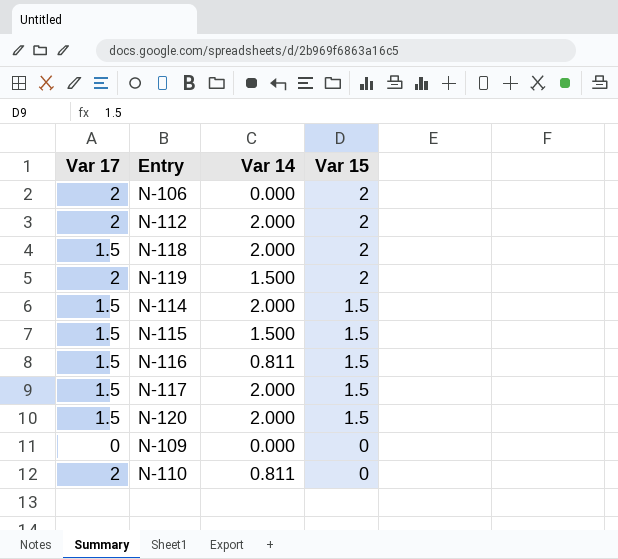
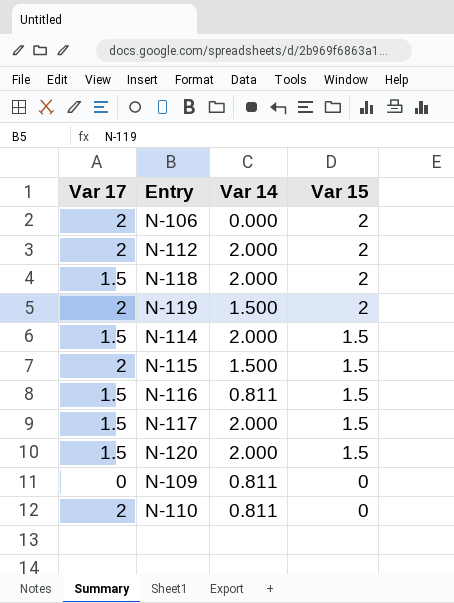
N-115 | Var 17: 1.5 -> 2
N-109 | Var 14: 0.000 -> 0.811

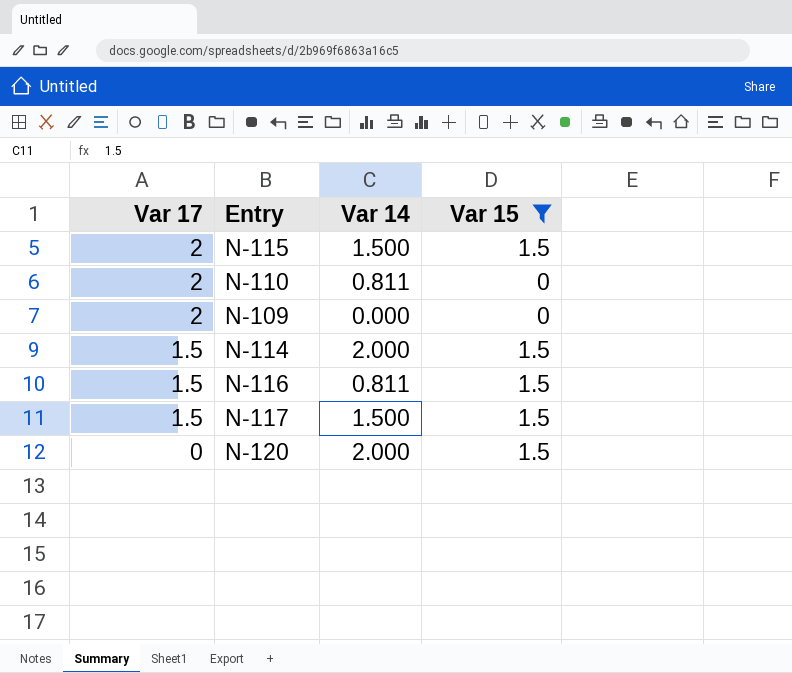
filter: none -> Var 15 != 2
row order: Var 15 descending -> Var 17 descending
N-109 | Var 17: 0 -> 2
N-109 | Var 14: 0.811 -> 0.000
N-117 | Var 14: 2.000 -> 1.500
N-120 | Var 17: 1.5 -> 0

